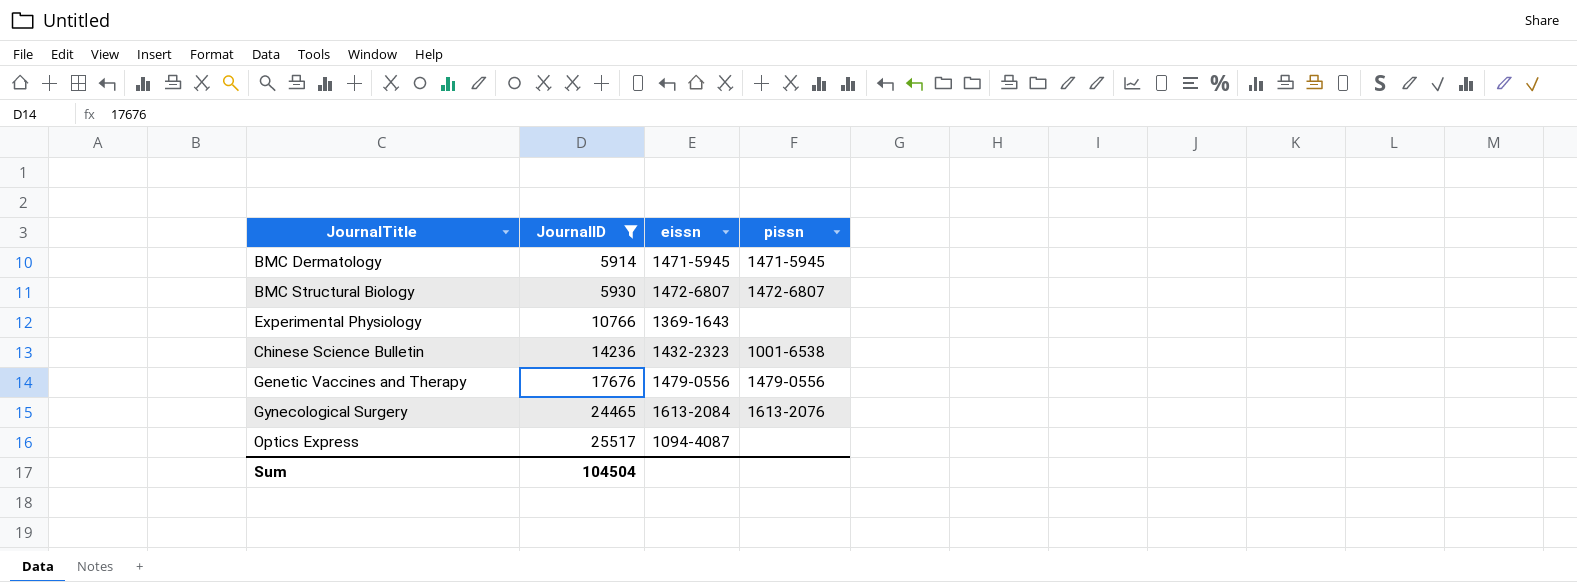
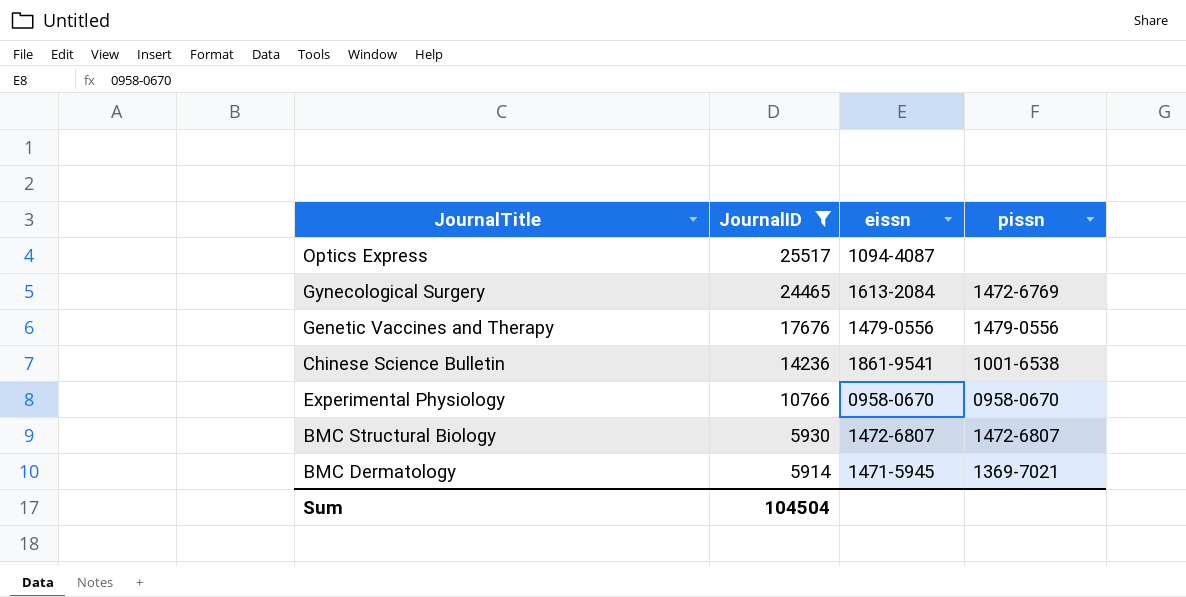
row order: JournalID ascending -> JournalID descending
Gynecological Surgery | pissn: 1613-2076 -> 1472-6769
Chinese Science Bulletin | eissn: 1432-2323 -> 1861-9541
Experimental Physiology | eissn: 1369-1643 -> 0958-0670
Experimental Physiology | pissn: none -> 0958-0670
BMC Dermatology | pissn: 1471-5945 -> 1369-7021

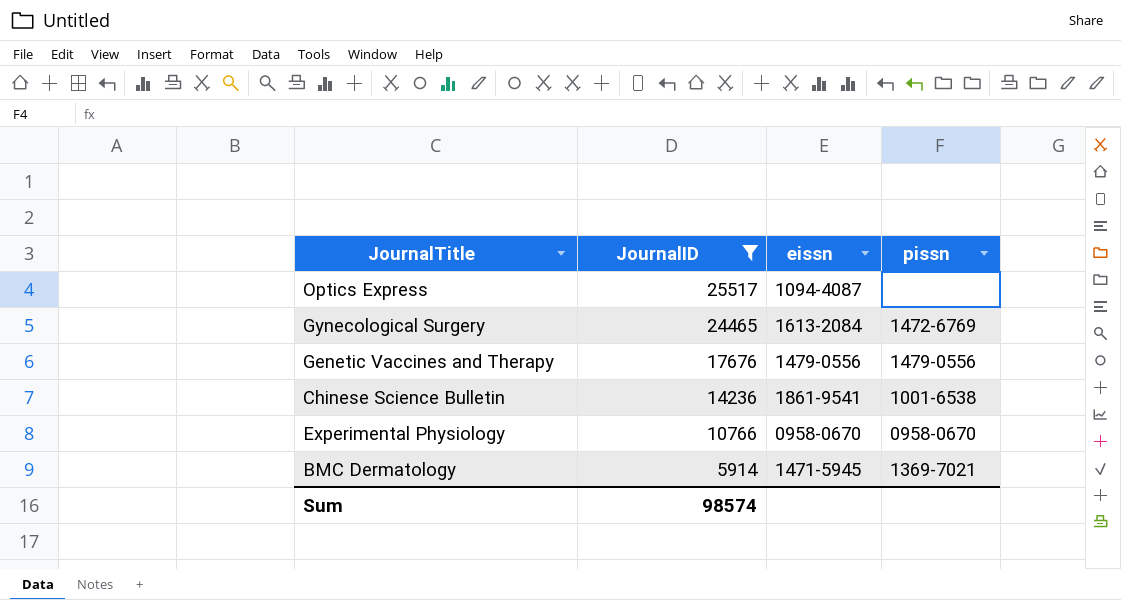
row BMC Structural Biology: 5930 | 1472-6807 | 1472-6807 -> none
Sum | JournalID: 104504 -> 98574

